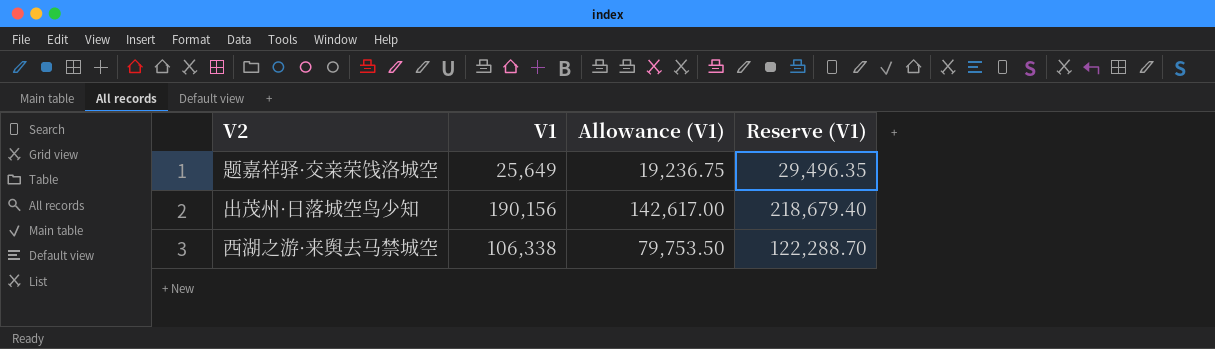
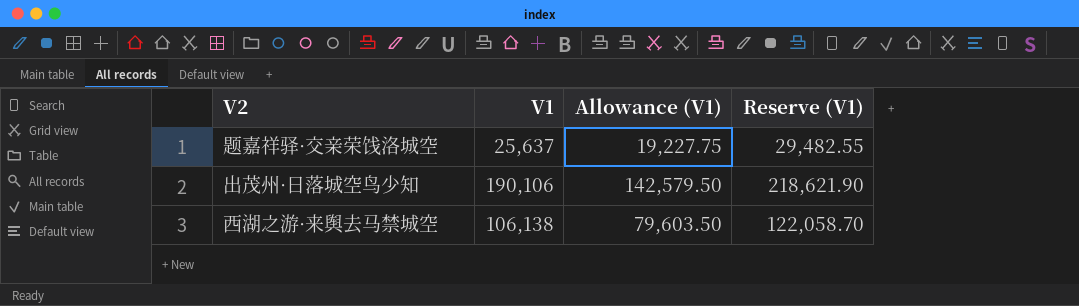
题嘉祥驿·交亲荣饯洛城空 | V1: 25,649 -> 25,637
题嘉祥驿·交亲荣饯洛城空 | Allowance (V1): 19,236.75 -> 19,227.75
题嘉祥驿·交亲荣饯洛城空 | Reserve (V1): 29,496.35 -> 29,482.55
出茂州·日落城空鸟少知 | V1: 190,156 -> 190,106
出茂州·日落城空鸟少知 | Allowance (V1): 142,617.00 -> 142,579.50
出茂州·日落城空鸟少知 | Reserve (V1): 218,679.40 -> 218,621.90
西湖之游·来舆去马禁城空 | V1: 106,338 -> 106,138
西湖之游·来舆去马禁城空 | Allowance (V1): 79,753.50 -> 79,603.50
西湖之游·来舆去马禁城空 | Reserve (V1): 122,288.70 -> 122,058.70

